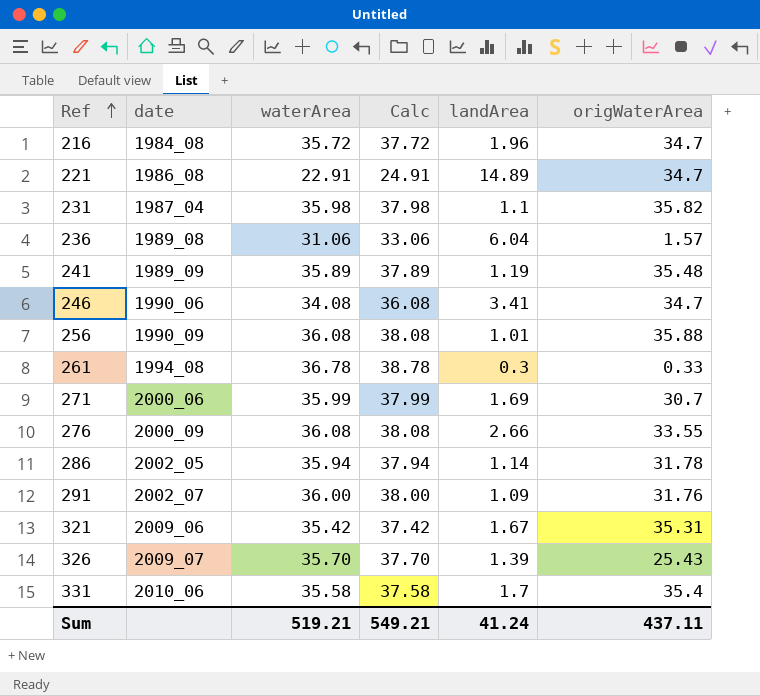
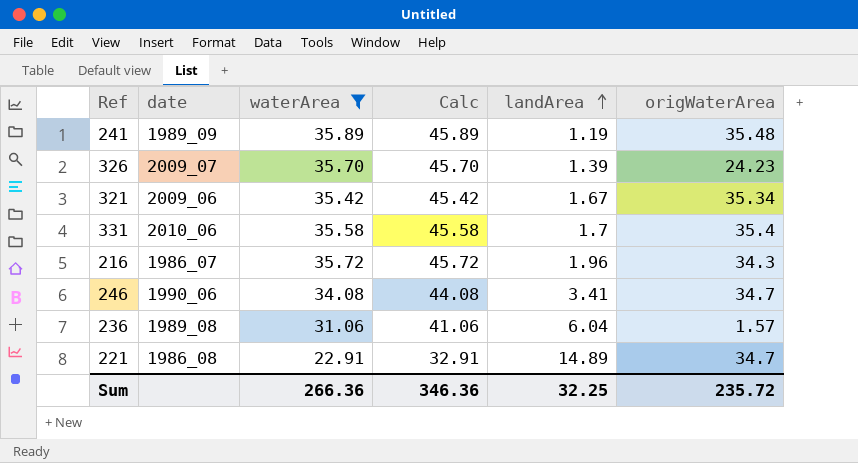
filter: none -> waterArea <= 35.89
row order: Ref ascending -> landArea ascending
column Calc | formula: [waterArea] + 2 -> [waterArea] + 10
326 | origWaterArea: 25.43 -> 24.23
321 | origWaterArea: 35.31 -> 35.34
216 | date: 1984_08 -> 1986_07
216 | origWaterArea: 34.7 -> 34.3
Sum | waterArea: 519.21 -> 266.36
Sum | Calc: 549.21 -> 346.36
Sum | landArea: 41.24 -> 32.25
Sum | origWaterArea: 437.11 -> 235.72

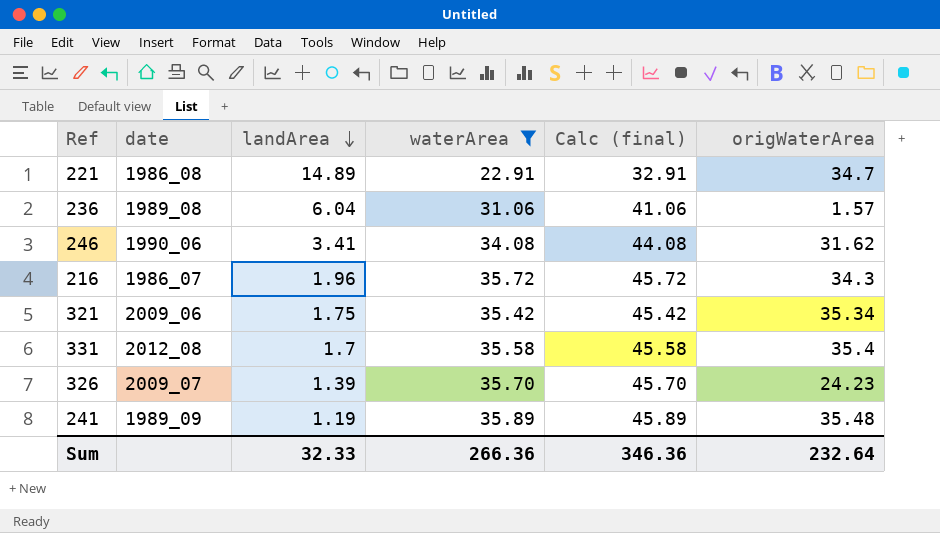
row order: landArea ascending -> landArea descending
column landArea | position: 5 -> 3
column name: Calc -> Calc (final)
246 | origWaterArea: 34.7 -> 31.62
321 | landArea: 1.67 -> 1.75
331 | date: 2010_06 -> 2012_08
Sum | landArea: 32.25 -> 32.33
Sum | origWaterArea: 235.72 -> 232.64

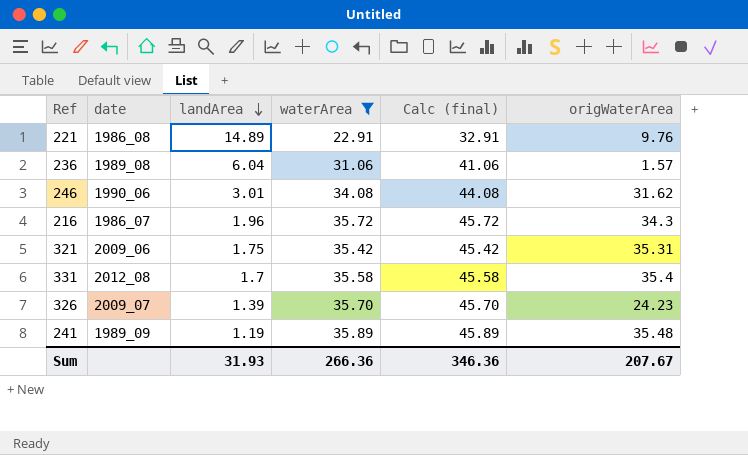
221 | origWaterArea: 34.7 -> 9.76
246 | landArea: 3.41 -> 3.01
321 | origWaterArea: 35.34 -> 35.31
Sum | landArea: 32.33 -> 31.93
Sum | origWaterArea: 232.64 -> 207.67

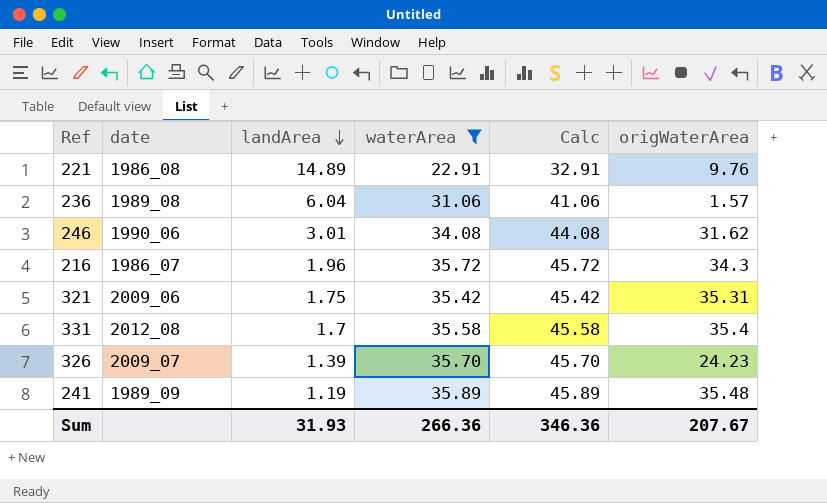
column name: Calc (final) -> Calc

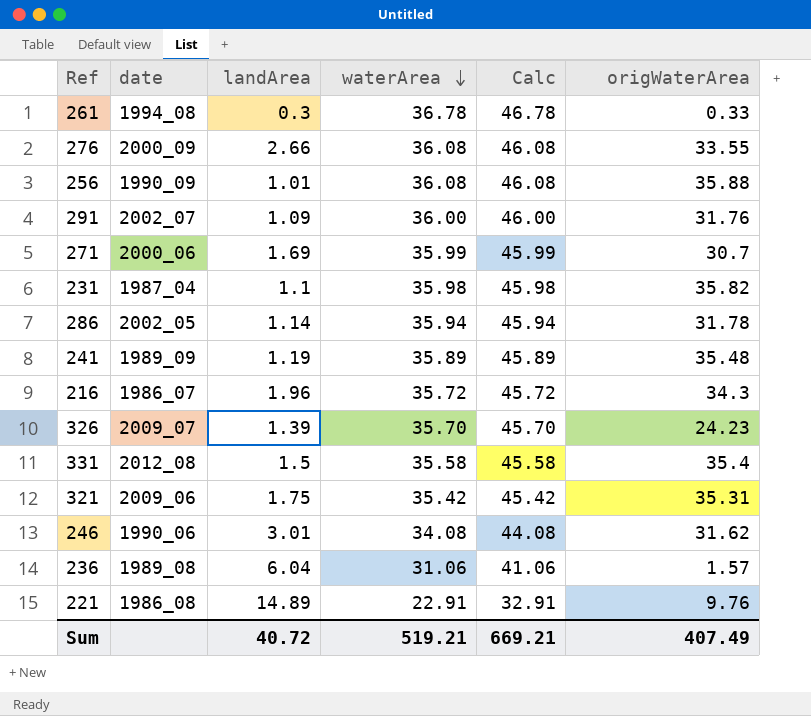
filter: waterArea <= 35.89 -> none
row order: landArea descending -> waterArea descending
331 | landArea: 1.7 -> 1.5
Sum | landArea: 31.93 -> 40.72
Sum | waterArea: 266.36 -> 519.21
Sum | Calc: 346.36 -> 669.21
Sum | origWaterArea: 207.67 -> 407.49

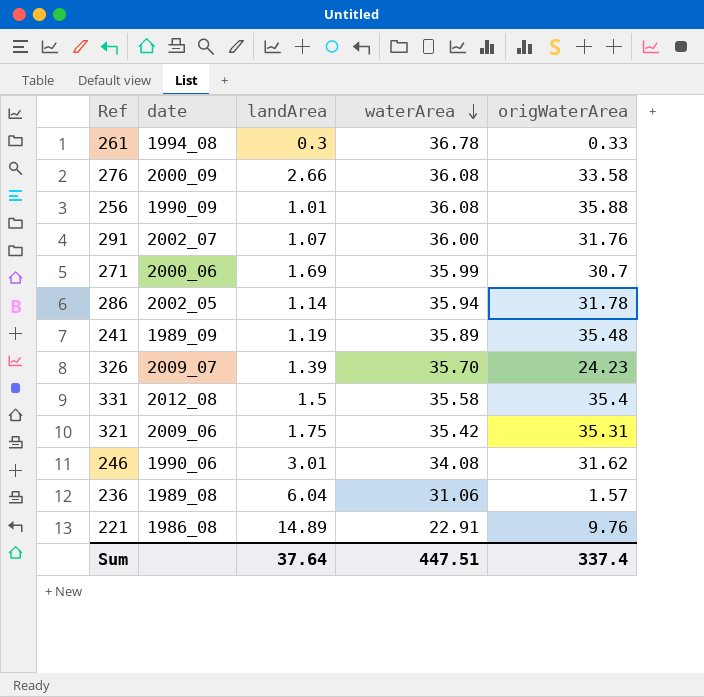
column Calc | formula: [waterArea] + 10 -> none
row 231: 1987_04 | 1.1 | 35.98 | 45.98 | 35.82 -> none
row 216: 1986_07 | 1.96 | 35.72 | 45.72 | 34.3 -> none
276 | origWaterArea: 33.55 -> 33.58
291 | landArea: 1.09 -> 1.07
Sum | landArea: 40.72 -> 37.64
Sum | waterArea: 519.21 -> 447.51
Sum | origWaterArea: 407.49 -> 337.4

